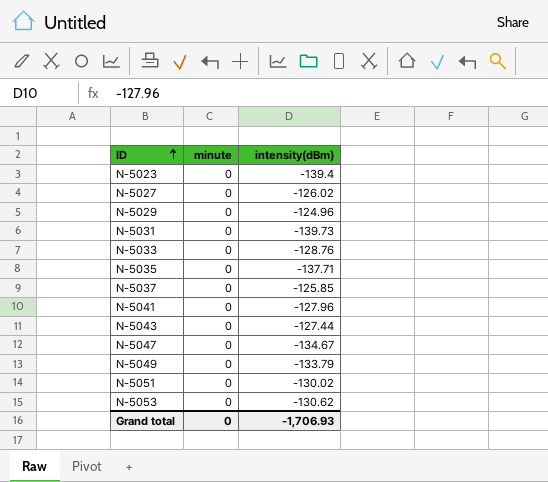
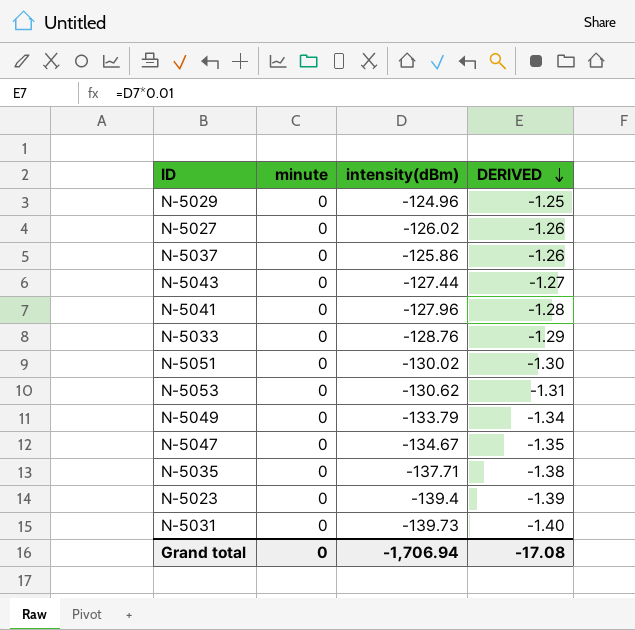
row order: ID ascending -> DERIVED descending
column DERIVED | formula: none -> [intensity(dBm)] * 0.01
N-5037 | intensity(dBm): -125.85 -> -125.86
Grand total | intensity(dBm): -1,706.93 -> -1,706.94

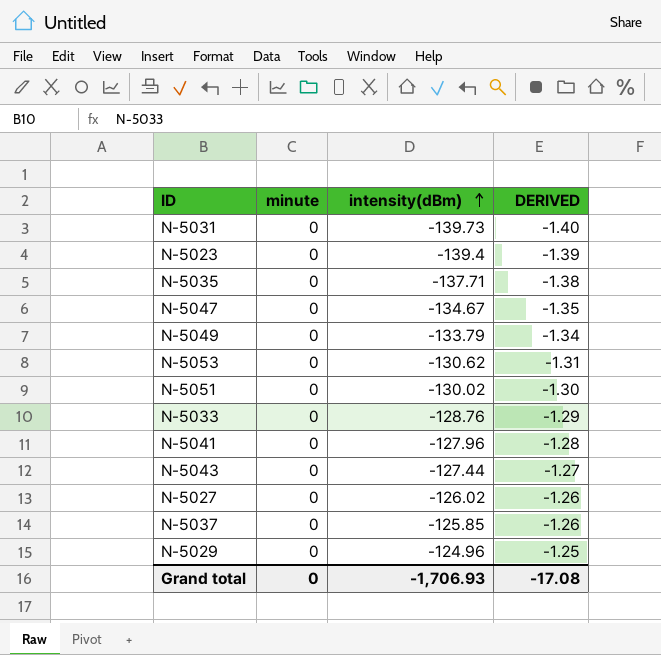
row order: DERIVED descending -> intensity(dBm) ascending
N-5037 | intensity(dBm): -125.86 -> -125.85
Grand total | intensity(dBm): -1,706.94 -> -1,706.93

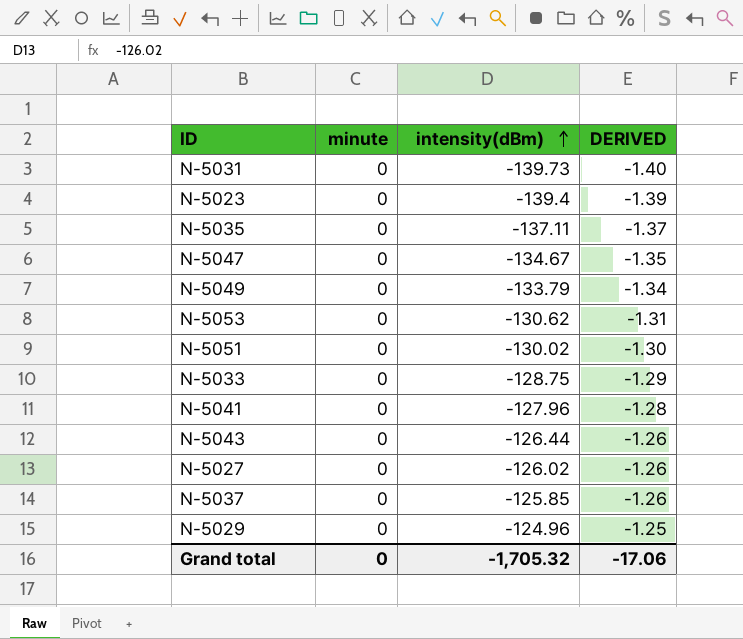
N-5035 | intensity(dBm): -137.71 -> -137.11
N-5035 | DERIVED: -1.38 -> -1.37
N-5033 | intensity(dBm): -128.76 -> -128.75
N-5043 | intensity(dBm): -127.44 -> -126.44
N-5043 | DERIVED: -1.27 -> -1.26
Grand total | intensity(dBm): -1,706.93 -> -1,705.32
Grand total | DERIVED: -17.08 -> -17.06

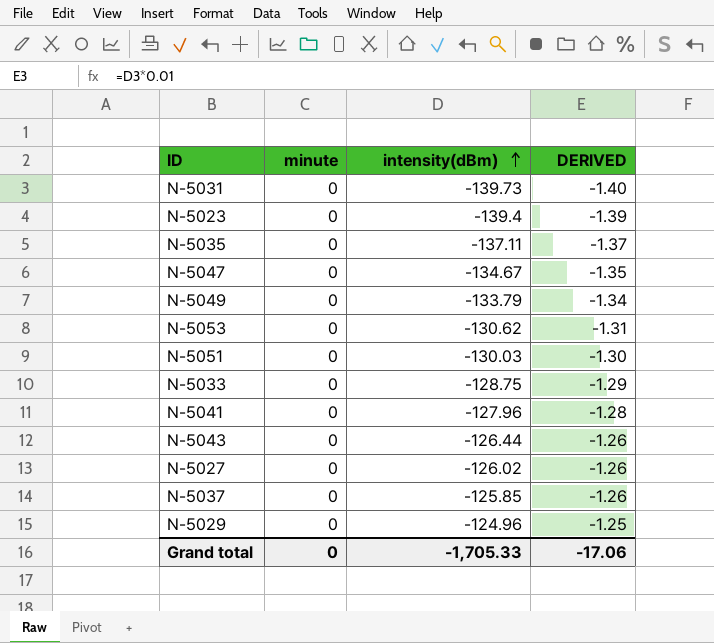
N-5051 | intensity(dBm): -130.02 -> -130.03
Grand total | intensity(dBm): -1,705.32 -> -1,705.33

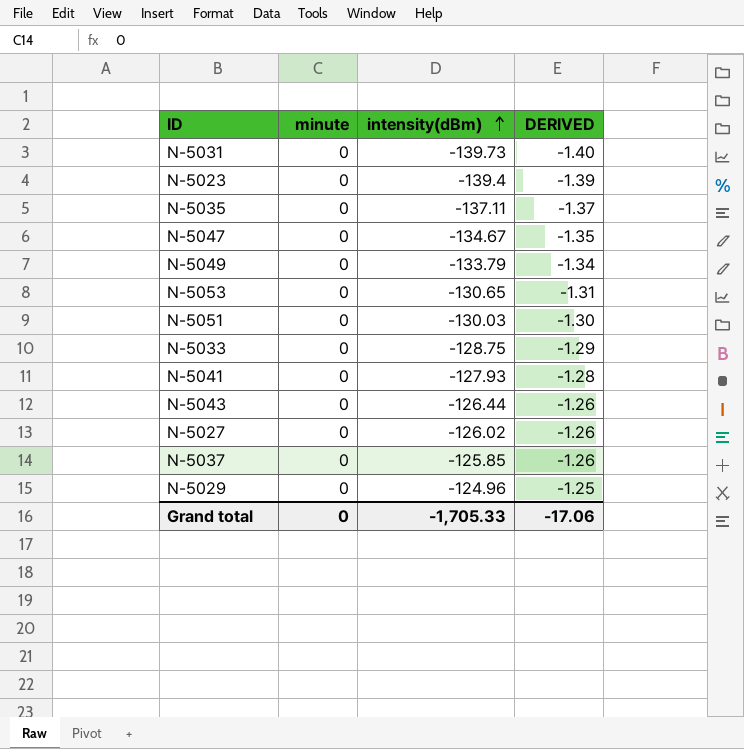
N-5053 | intensity(dBm): -130.62 -> -130.65
N-5041 | intensity(dBm): -127.96 -> -127.93

